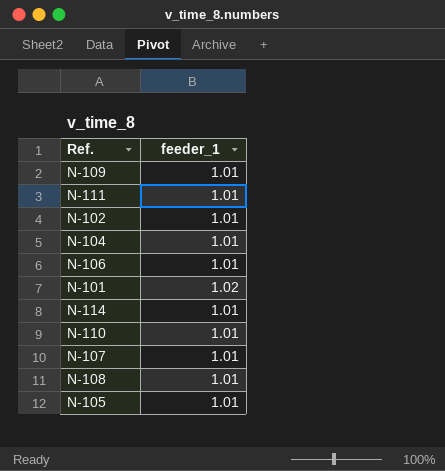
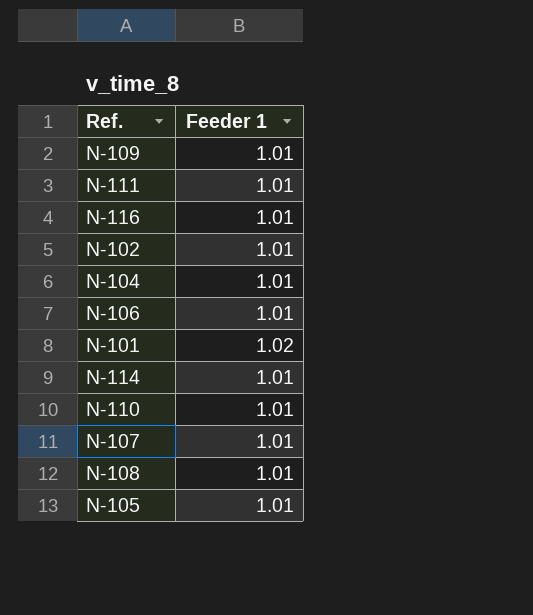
column name: feeder_1 -> Feeder 1
row N-116: none -> 1.01

